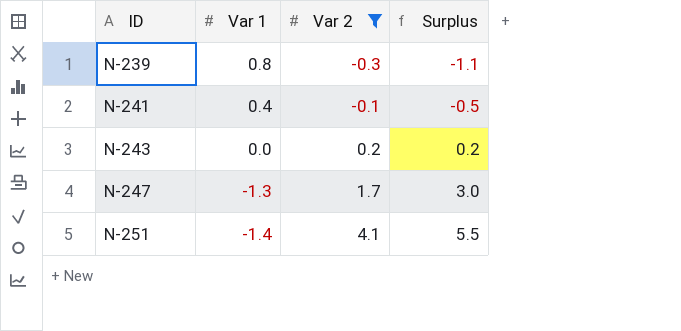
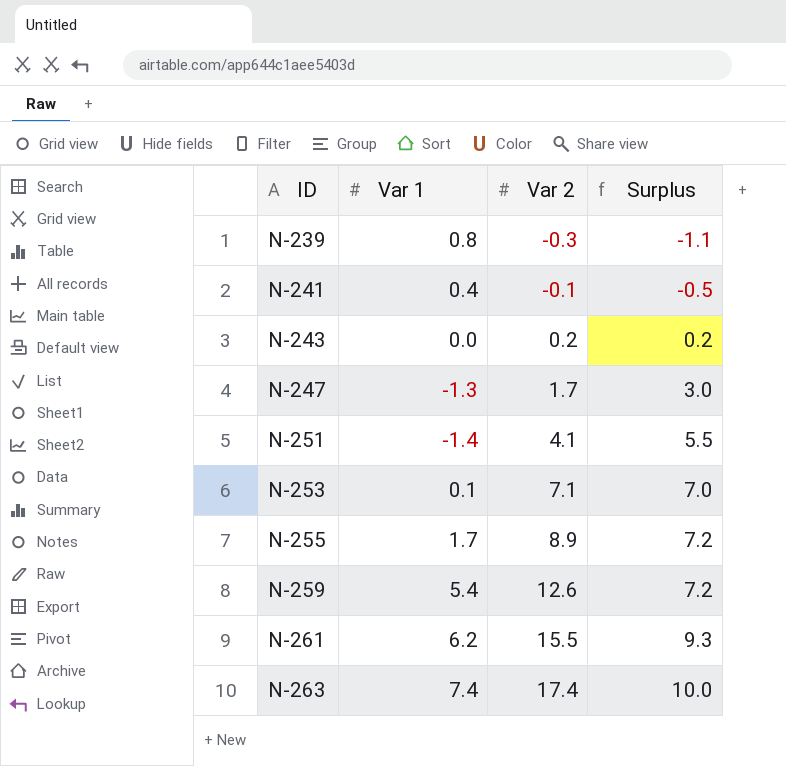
filter: Var 2 <= 4.1 -> none

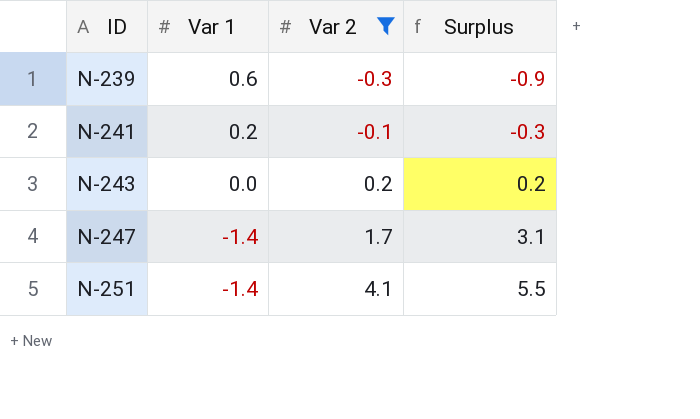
filter: none -> Var 2 <= 4.1
N-239 | Var 1: 0.8 -> 0.6
N-239 | Surplus: -1.1 -> -0.9
N-241 | Var 1: 0.4 -> 0.2
N-241 | Surplus: -0.5 -> -0.3
N-247 | Var 1: -1.3 -> -1.4
N-247 | Surplus: 3.0 -> 3.1

